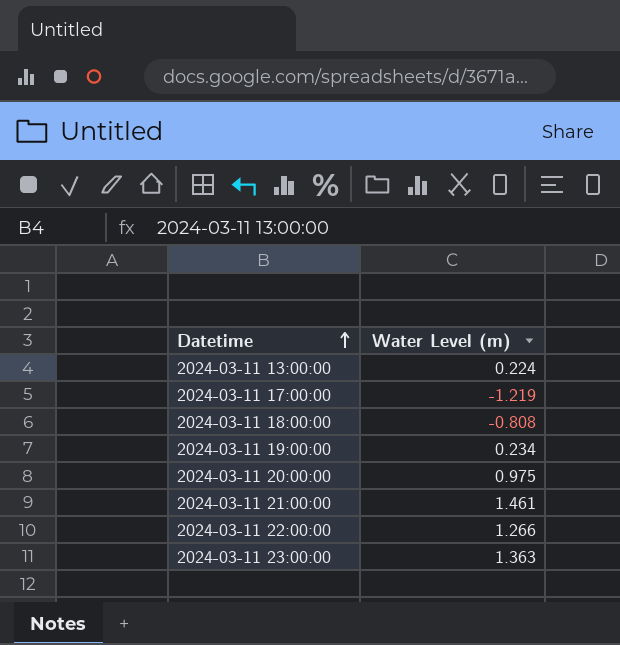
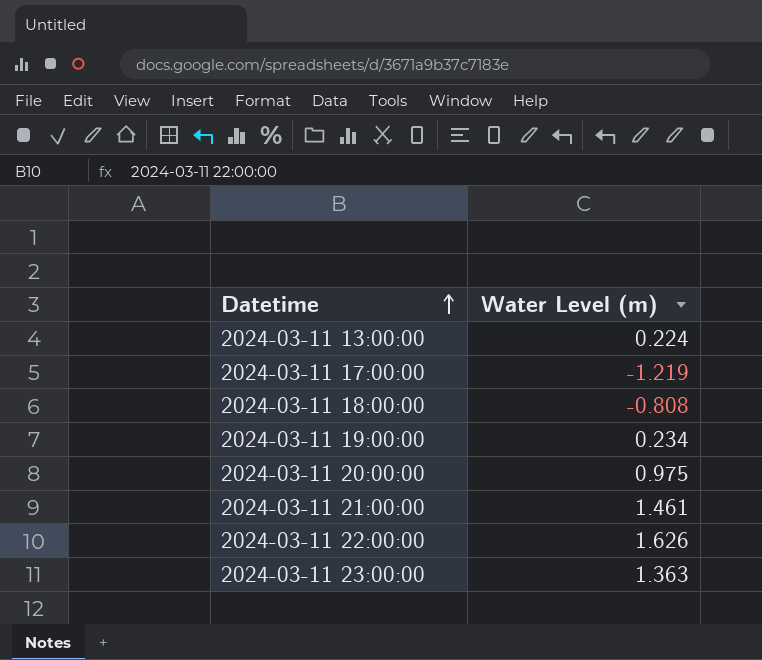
2024-03-11 22:00:00 | Water Level (m): 1.266 -> 1.626

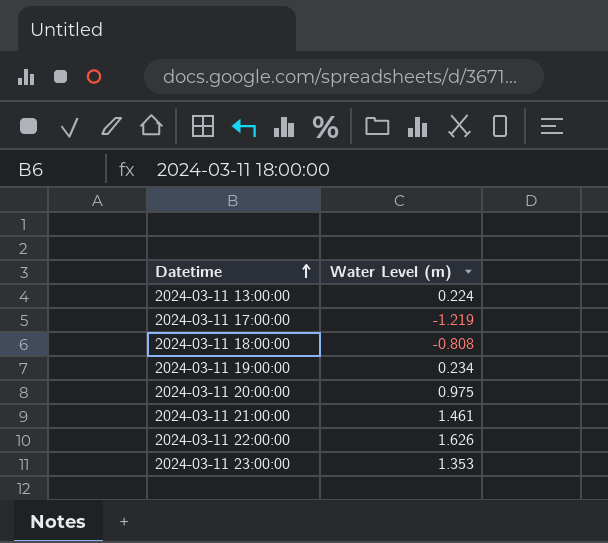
2024-03-11 23:00:00 | Water Level (m): 1.363 -> 1.353

